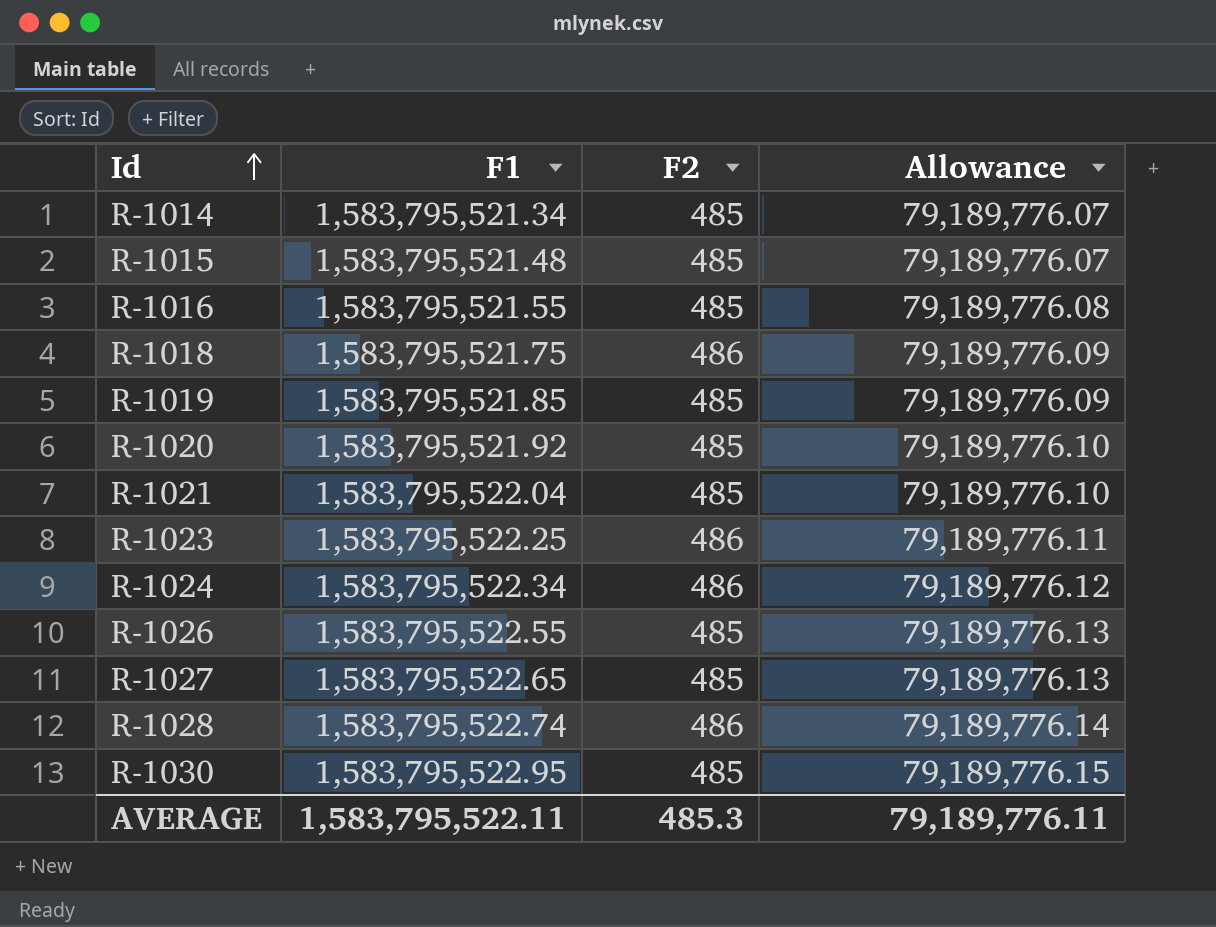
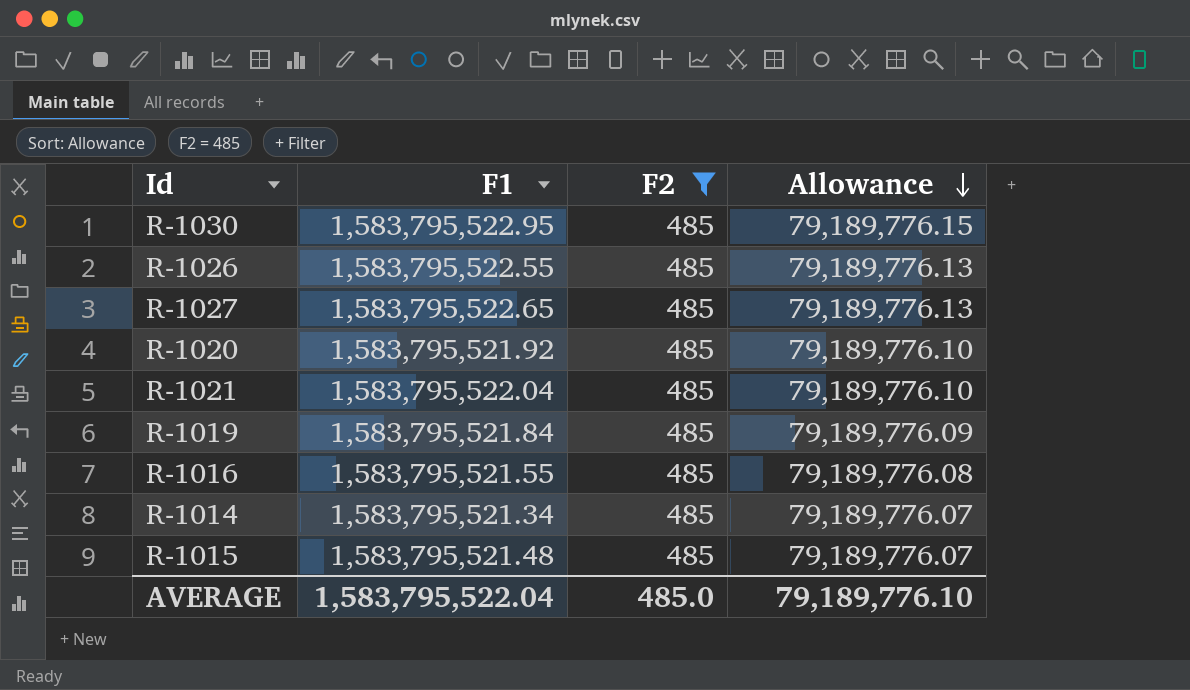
filter: none -> F2 = 485
row order: Id ascending -> Allowance descending
R-1019 | F1: 1,583,795,521.85 -> 1,583,795,521.84
AVERAGE | F1: 1,583,795,522.11 -> 1,583,795,522.04
AVERAGE | F2: 485.3 -> 485.0
AVERAGE | Allowance: 79,189,776.11 -> 79,189,776.10

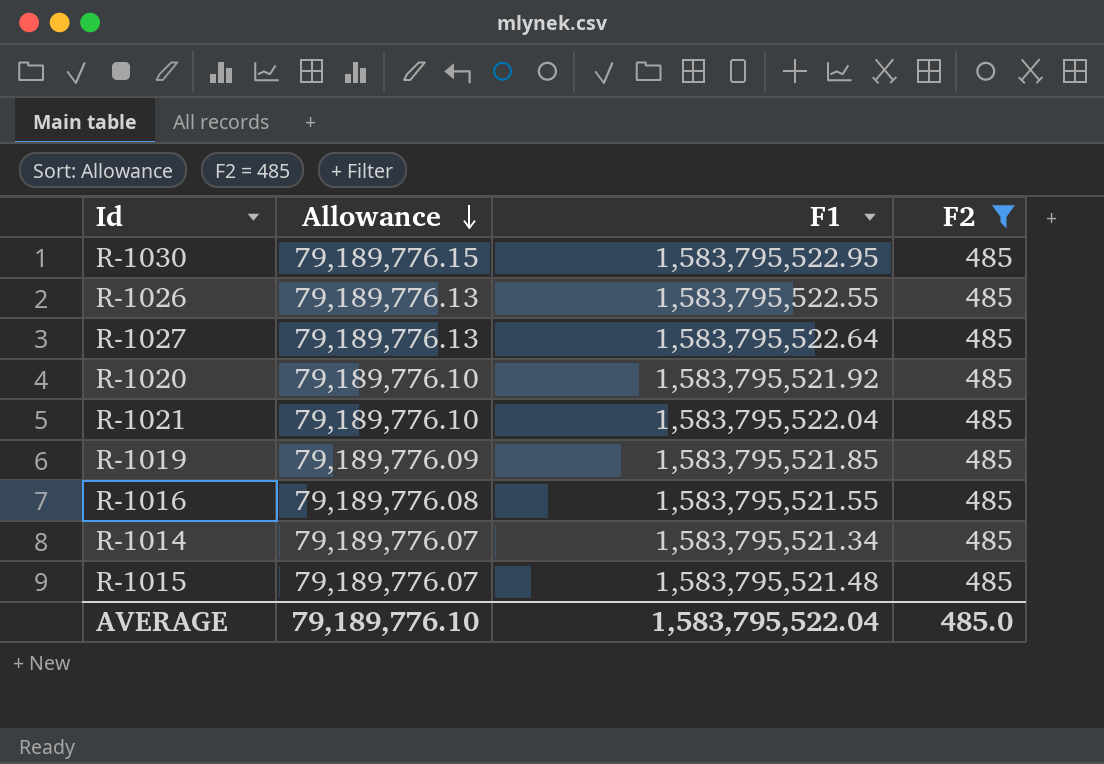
column Allowance | position: 4 -> 2
R-1027 | F1: 1,583,795,522.65 -> 1,583,795,522.64
R-1019 | F1: 1,583,795,521.84 -> 1,583,795,521.85

